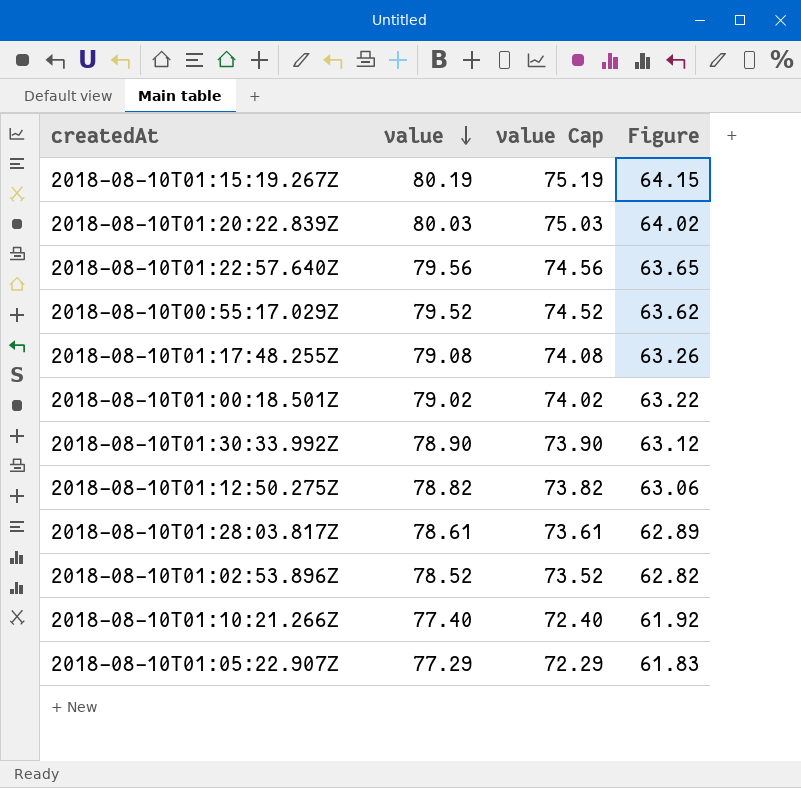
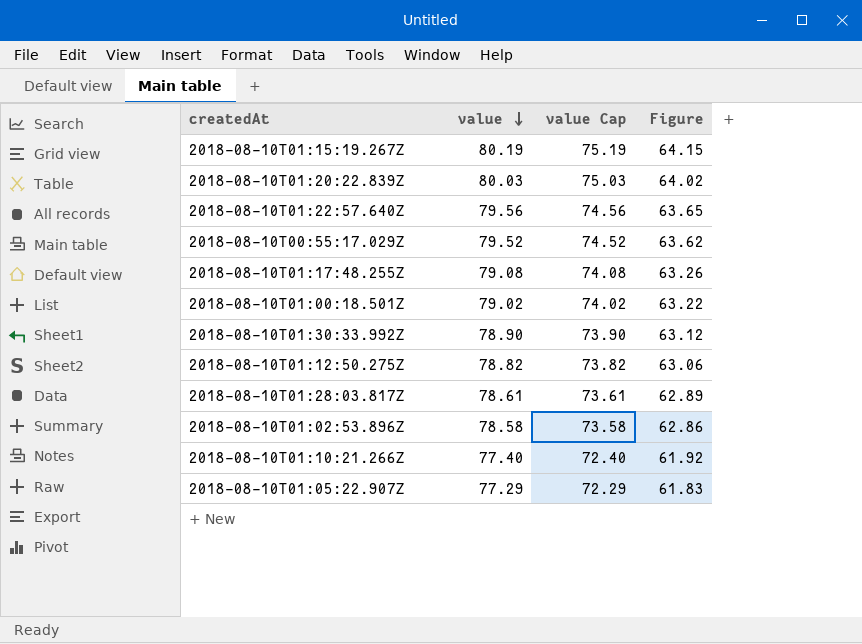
2018-08-10T01:02:53.896Z | value: 78.52 -> 78.58
2018-08-10T01:02:53.896Z | value Cap: 73.52 -> 73.58
2018-08-10T01:02:53.896Z | Figure: 62.82 -> 62.86

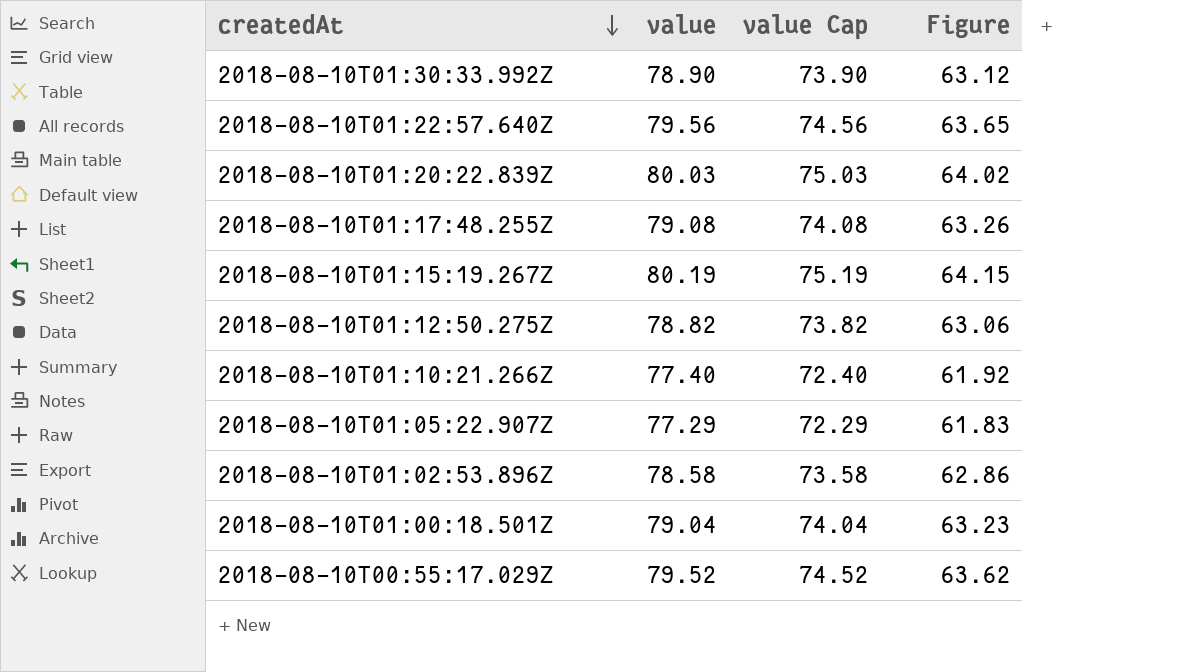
row order: value descending -> createdAt descending
row 2018-08-10T01:28:03.817Z: 78.61 | 73.61 | 62.89 -> none
2018-08-10T01:00:18.501Z | value: 79.02 -> 79.04
2018-08-10T01:00:18.501Z | value Cap: 74.02 -> 74.04
2018-08-10T01:00:18.501Z | Figure: 63.22 -> 63.23

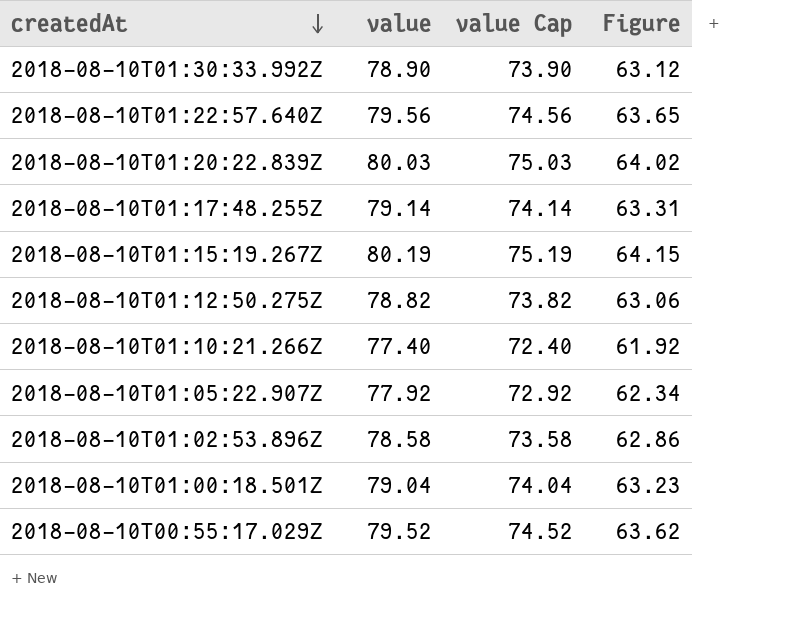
2018-08-10T01:17:48.255Z | value: 79.08 -> 79.14
2018-08-10T01:17:48.255Z | value Cap: 74.08 -> 74.14
2018-08-10T01:17:48.255Z | Figure: 63.26 -> 63.31
2018-08-10T01:05:22.907Z | value: 77.29 -> 77.92
2018-08-10T01:05:22.907Z | value Cap: 72.29 -> 72.92
2018-08-10T01:05:22.907Z | Figure: 61.83 -> 62.34

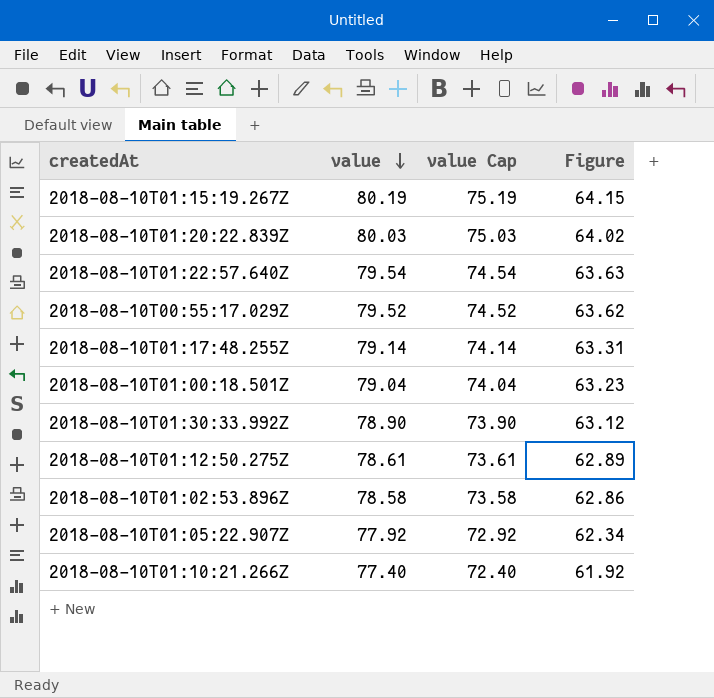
row order: createdAt descending -> value descending
2018-08-10T01:22:57.640Z | value: 79.56 -> 79.54
2018-08-10T01:22:57.640Z | value Cap: 74.56 -> 74.54
2018-08-10T01:22:57.640Z | Figure: 63.65 -> 63.63
2018-08-10T01:12:50.275Z | value: 78.82 -> 78.61
2018-08-10T01:12:50.275Z | value Cap: 73.82 -> 73.61
2018-08-10T01:12:50.275Z | Figure: 63.06 -> 62.89

